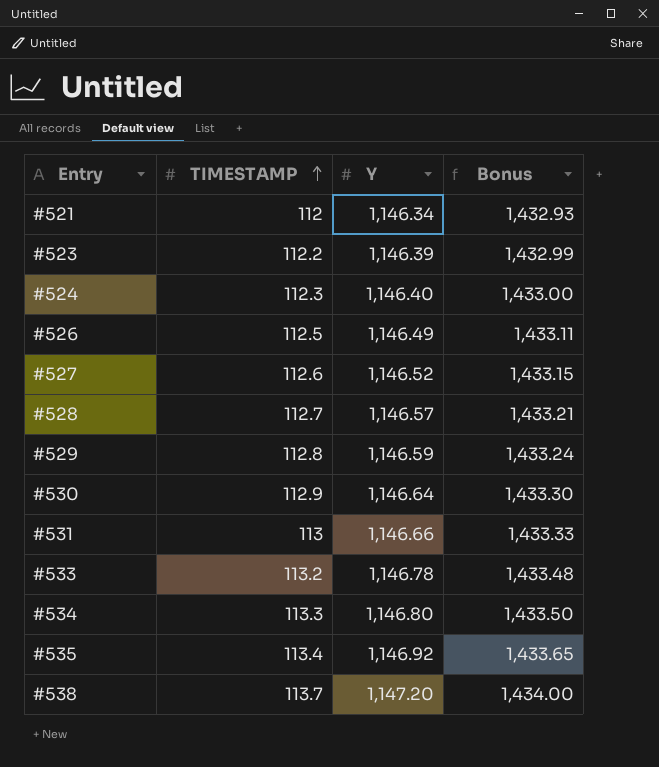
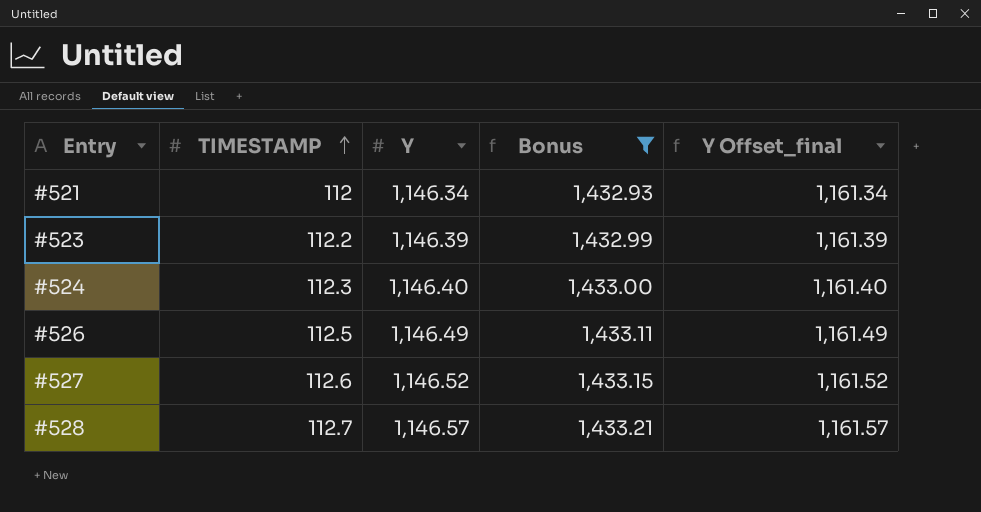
filter: none -> Bonus <= 1,433.21
column Y Offset_final | formula: none -> [Y] + 15

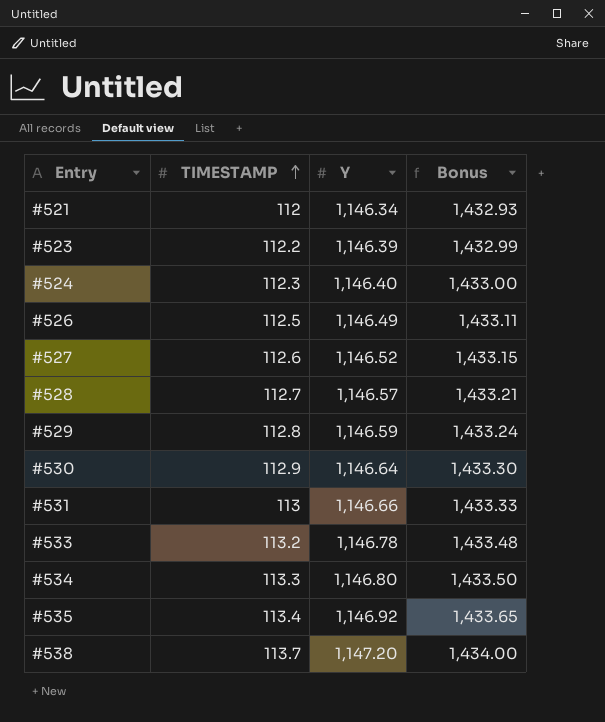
filter: Bonus <= 1,433.21 -> none
column Y Offset_final | formula: [Y] + 15 -> none

